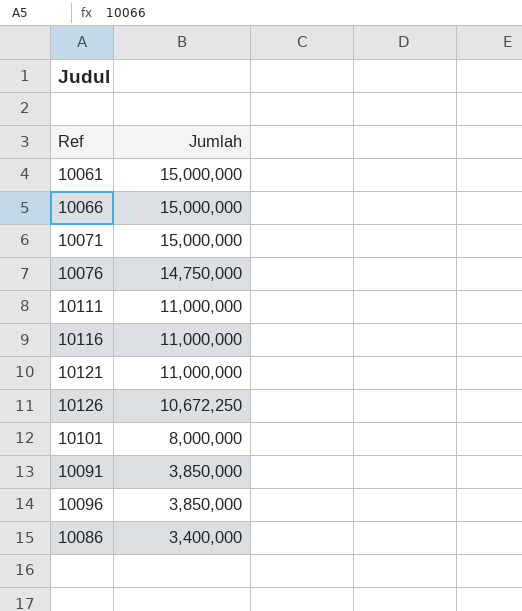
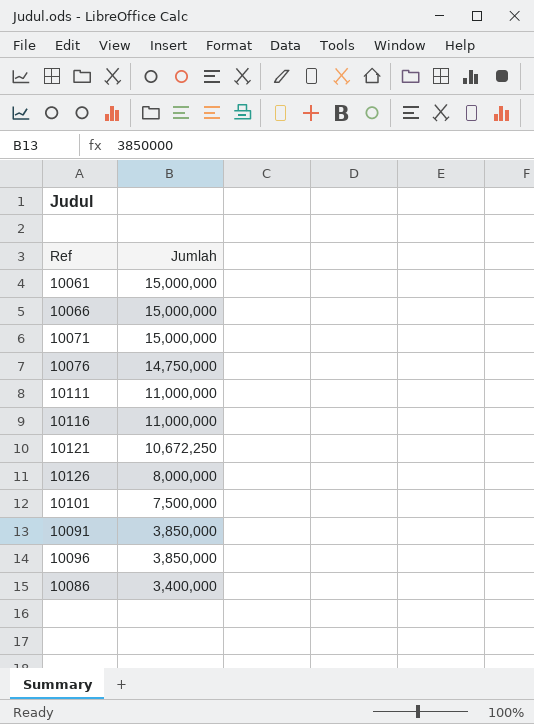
10121 | Jumlah: 11,000,000 -> 10,672,250
10126 | Jumlah: 10,672,250 -> 8,000,000
10101 | Jumlah: 8,000,000 -> 7,500,000

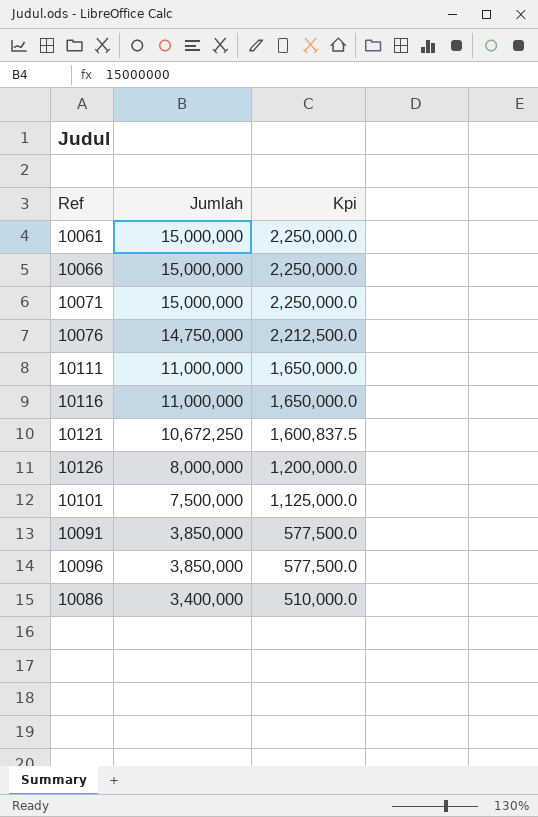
column Kpi | formula: none -> [Jumlah] * 0.15

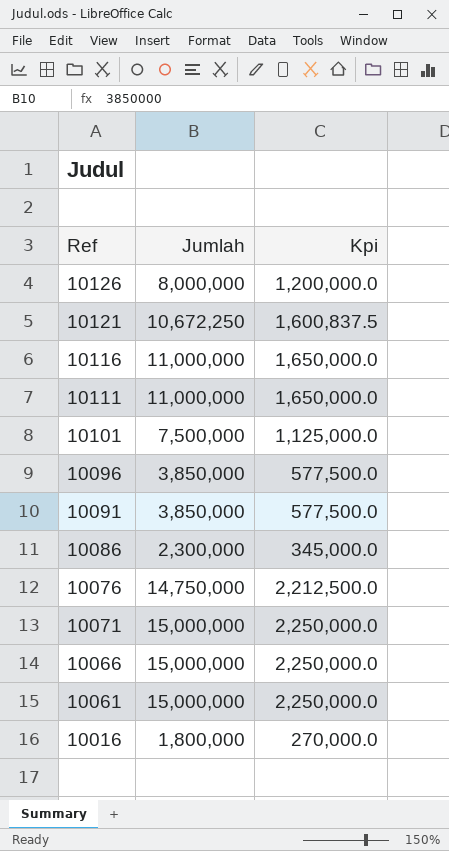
row order: Jumlah descending -> Ref descending
10086 | Jumlah: 3,400,000 -> 2,300,000
10086 | Kpi: 510,000.0 -> 345,000.0
row 10016: none -> 1,800,000 | 270,000.0

